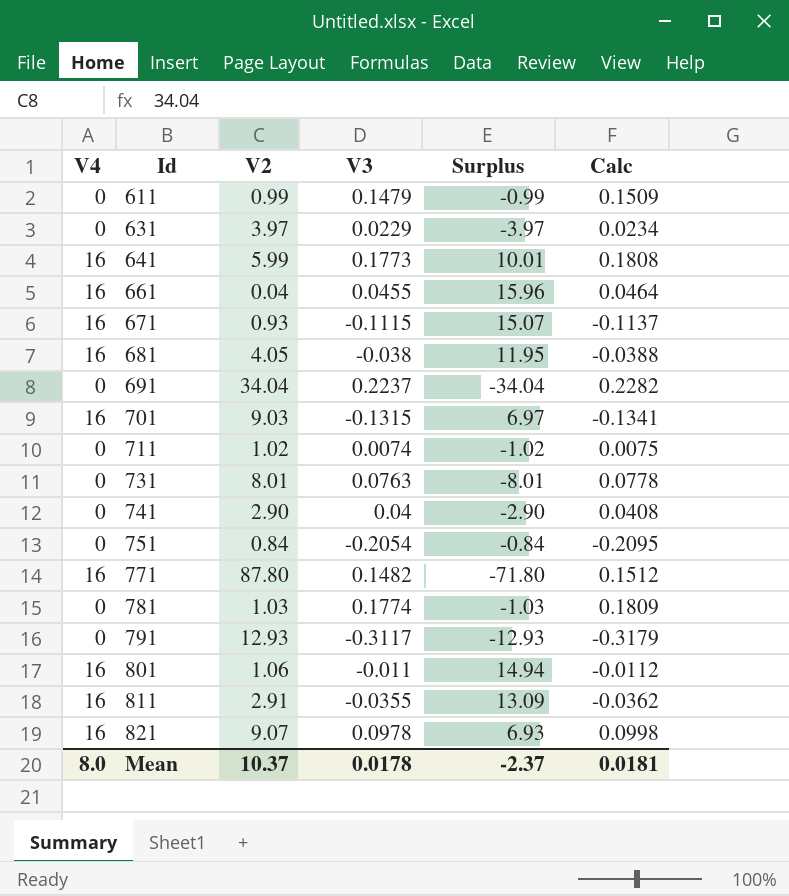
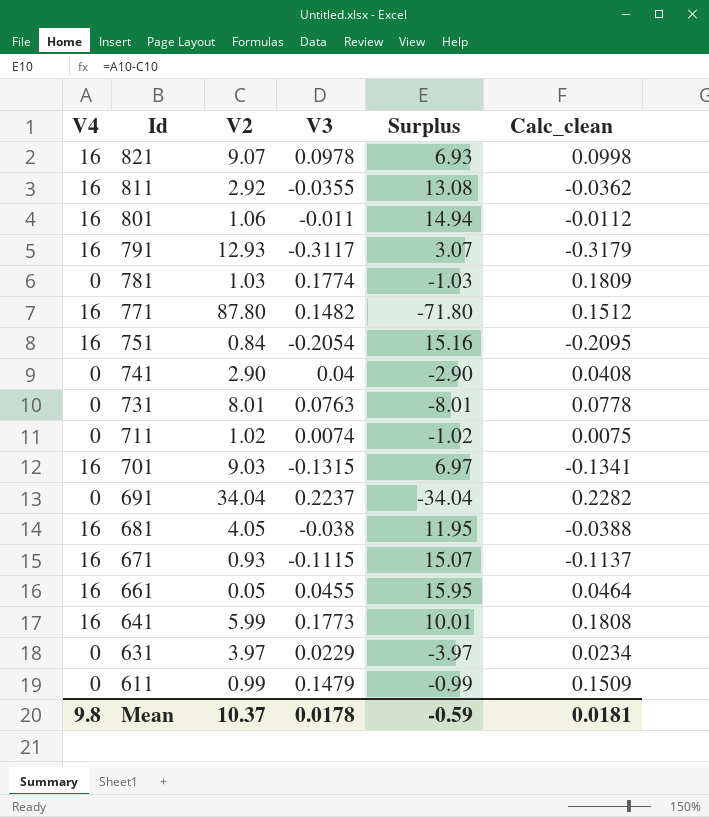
row order: Id ascending -> Id descending
column name: Calc -> Calc_clean
811 | V2: 2.91 -> 2.92
811 | Surplus: 13.09 -> 13.08
791 | V4: 0 -> 16
791 | Surplus: -12.93 -> 3.07
751 | V4: 0 -> 16
751 | Surplus: -0.84 -> 15.16
661 | V2: 0.04 -> 0.05
661 | Surplus: 15.96 -> 15.95
Mean | V4: 8.0 -> 9.8
Mean | Surplus: -2.37 -> -0.59

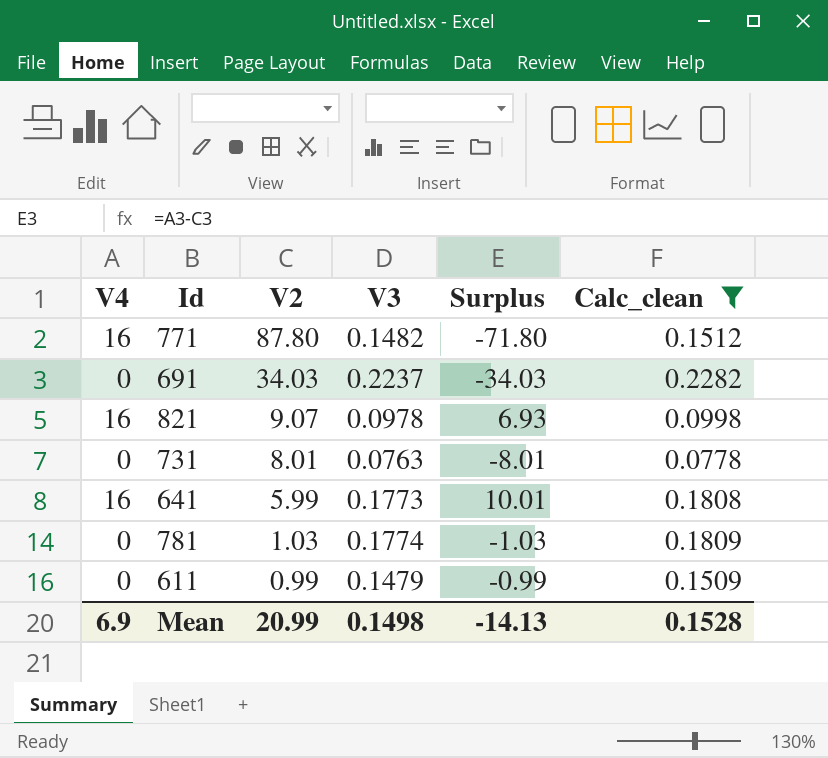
filter: none -> Calc_clean >= 0.0778
row order: Id descending -> V2 descending
691 | V2: 34.04 -> 34.03
691 | Surplus: -34.04 -> -34.03
Mean | V4: 9.8 -> 6.9
Mean | V2: 10.37 -> 20.99
Mean | V3: 0.0178 -> 0.1498
Mean | Surplus: -0.59 -> -14.13
Mean | Calc_clean: 0.0181 -> 0.1528

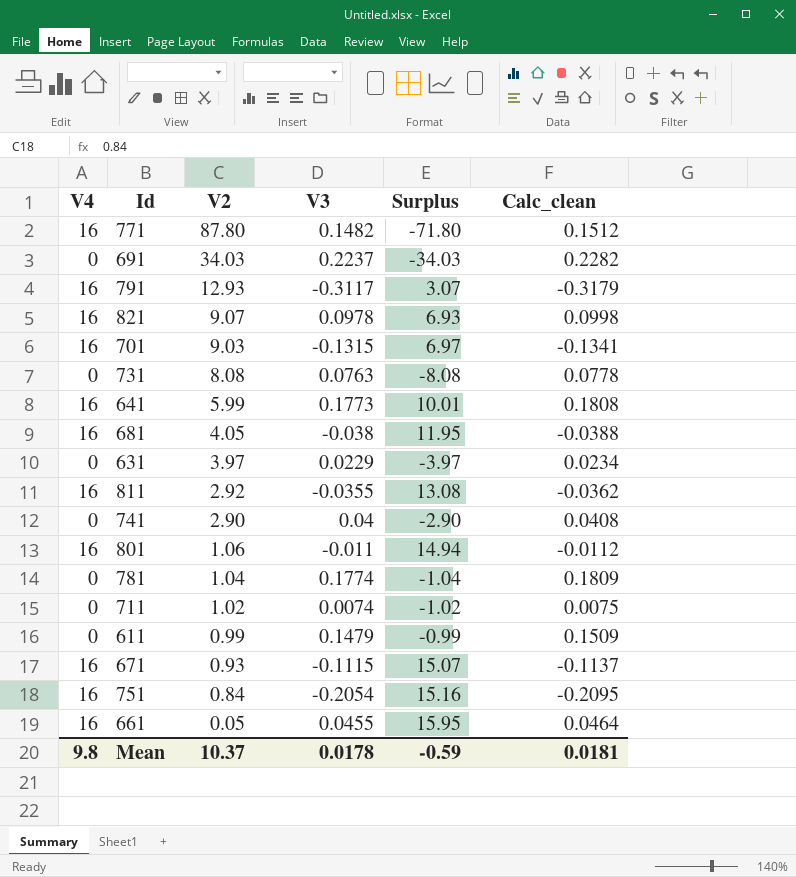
filter: Calc_clean >= 0.0778 -> none
731 | V2: 8.01 -> 8.08
731 | Surplus: -8.01 -> -8.08
781 | V2: 1.03 -> 1.04
781 | Surplus: -1.03 -> -1.04
Mean | V4: 6.9 -> 9.8
Mean | V2: 20.99 -> 10.37
Mean | V3: 0.1498 -> 0.0178
Mean | Surplus: -14.13 -> -0.59
Mean | Calc_clean: 0.1528 -> 0.0181

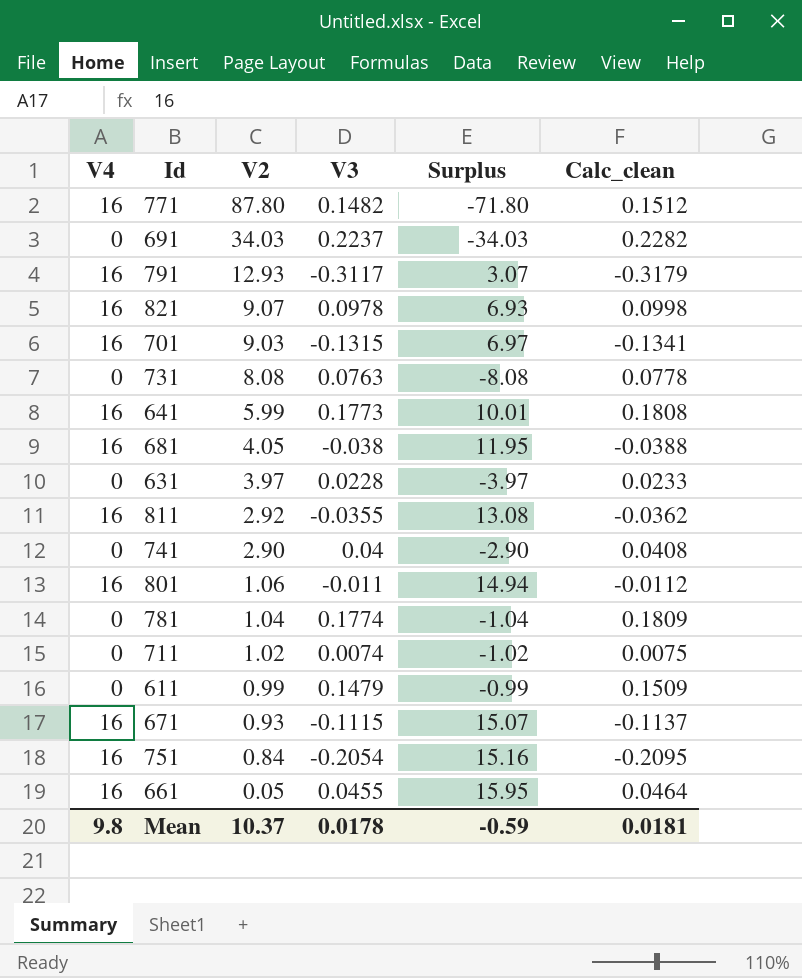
631 | V3: 0.0229 -> 0.0228
631 | Calc_clean: 0.0234 -> 0.0233

